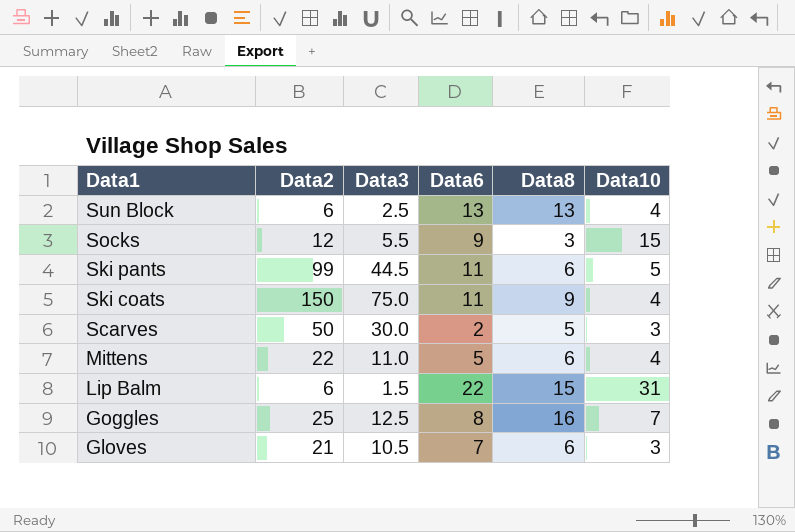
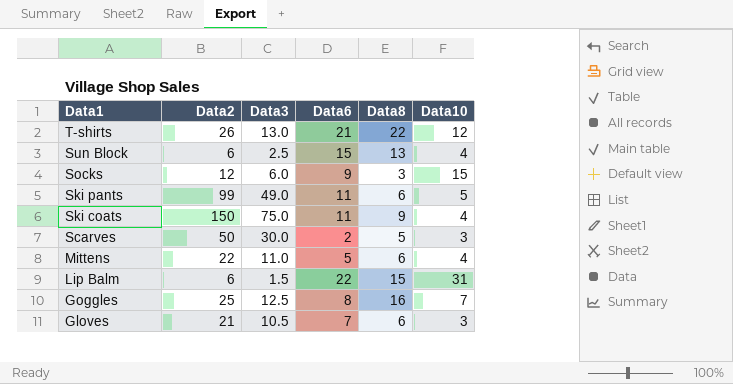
row T-shirts: none -> 26 | 13.0 | 21 | 22 | 12
Sun Block | Data6: 13 -> 15
Socks | Data3: 5.5 -> 6.0
Ski pants | Data3: 44.5 -> 49.0

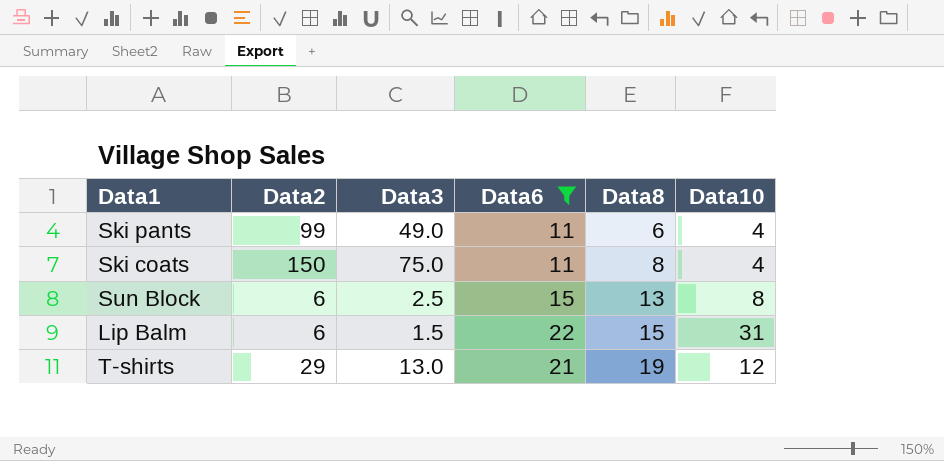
filter: none -> Data6 >= 11
row order: Data1 descending -> Data8 ascending
Ski pants | Data10: 5 -> 4
Ski coats | Data8: 9 -> 8
Sun Block | Data10: 4 -> 8
T-shirts | Data2: 26 -> 29
T-shirts | Data8: 22 -> 19

